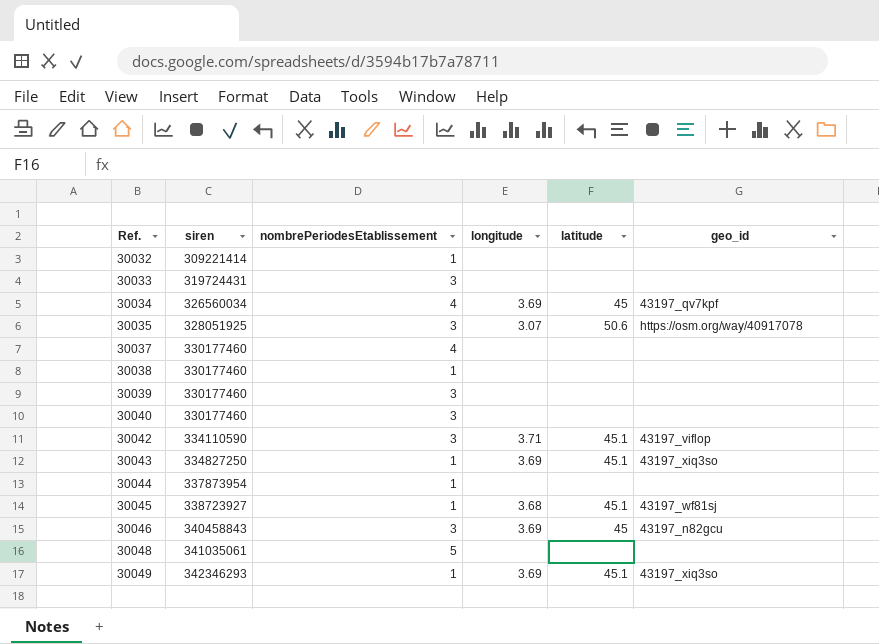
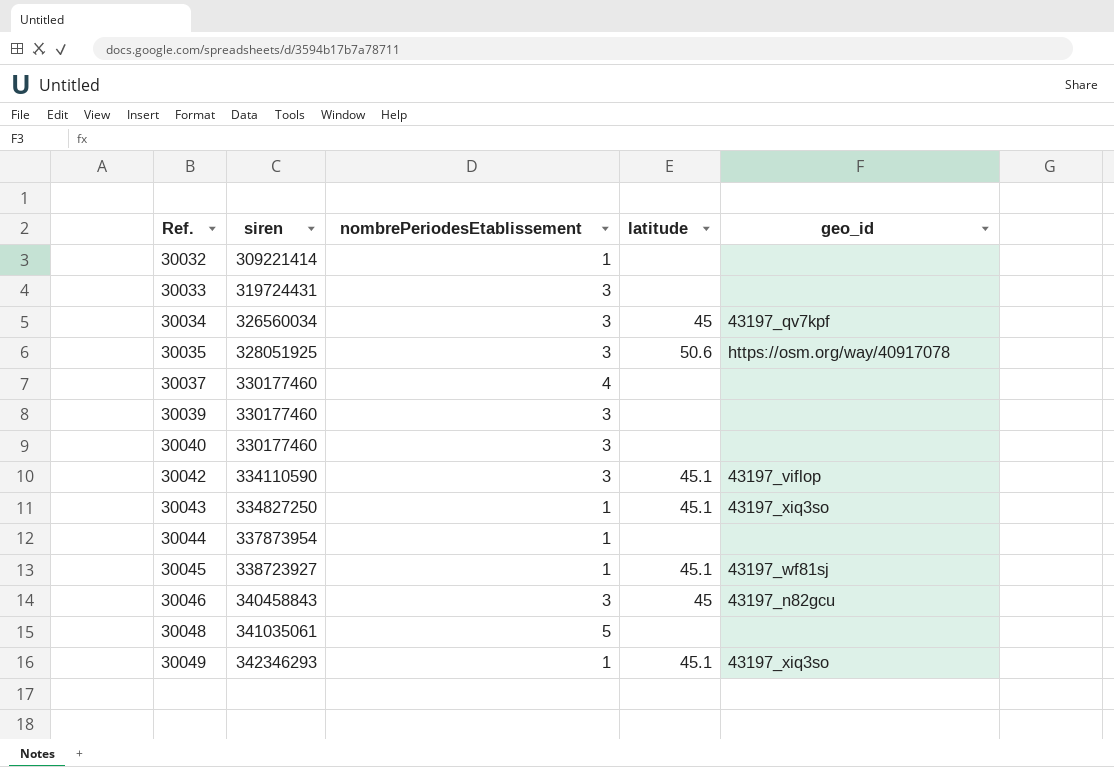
column longitude | position: 4 -> none
row 30038: 330177460 | 1 | none | none | none -> none
30034 | nombrePeriodesEtablissement: 4 -> 3

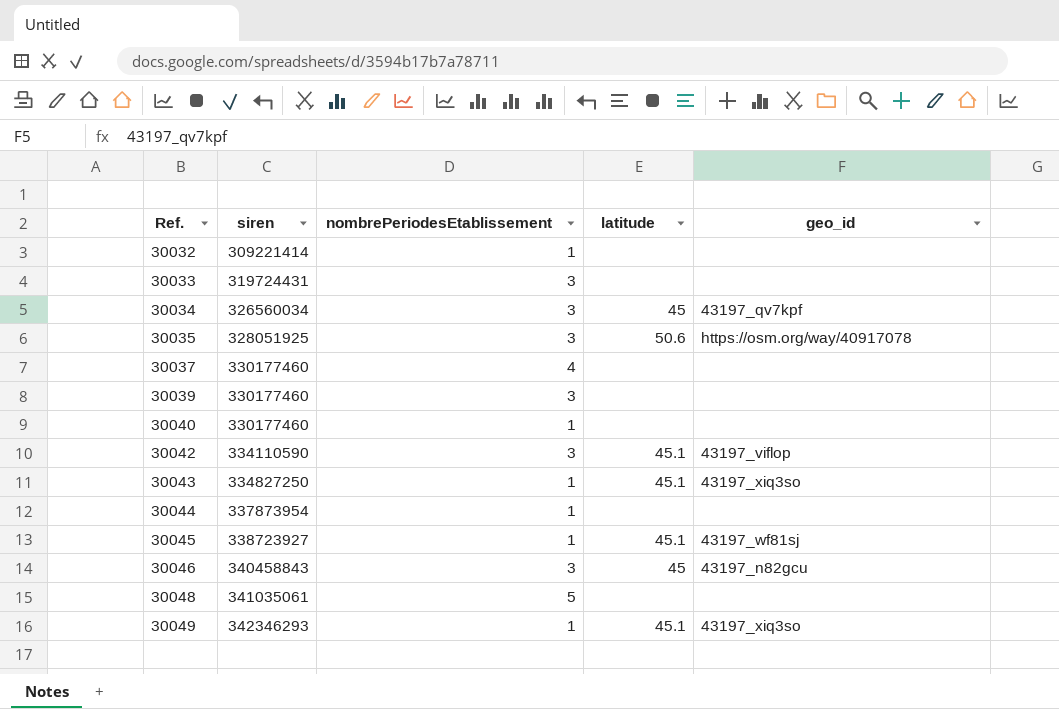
30040 | nombrePeriodesEtablissement: 3 -> 1

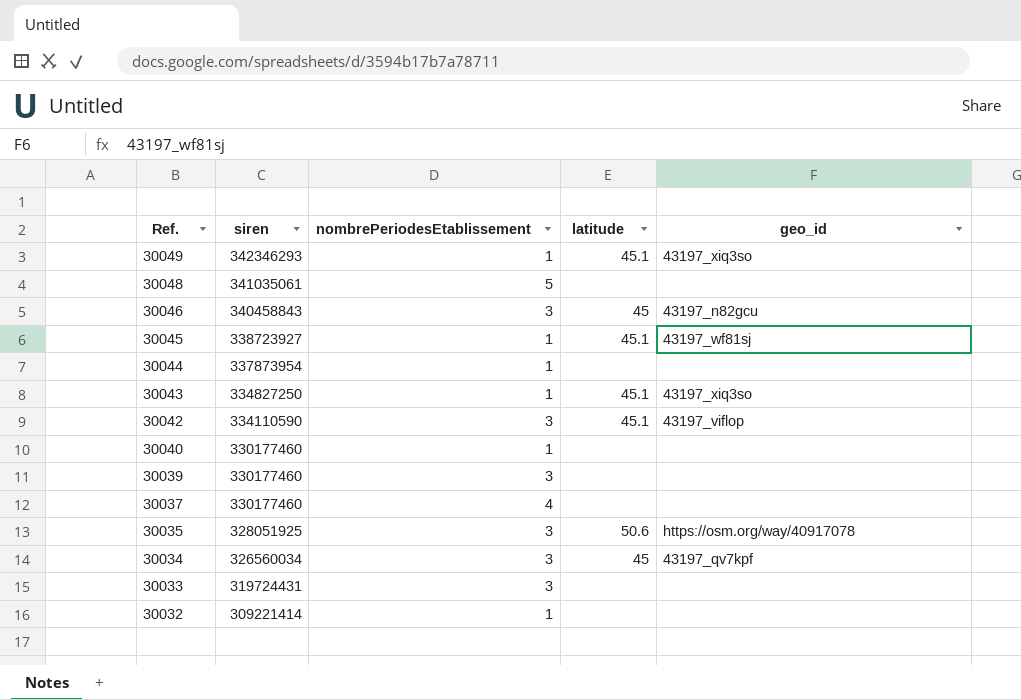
row order: Ref. ascending -> Ref. descending

